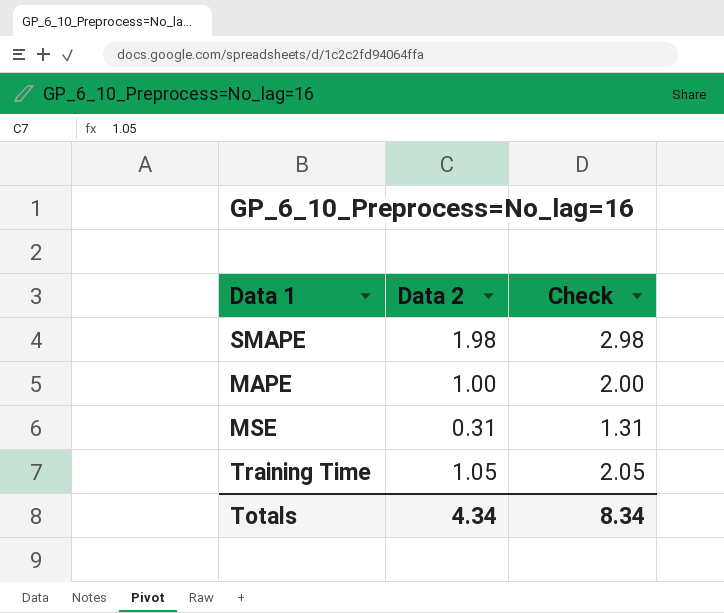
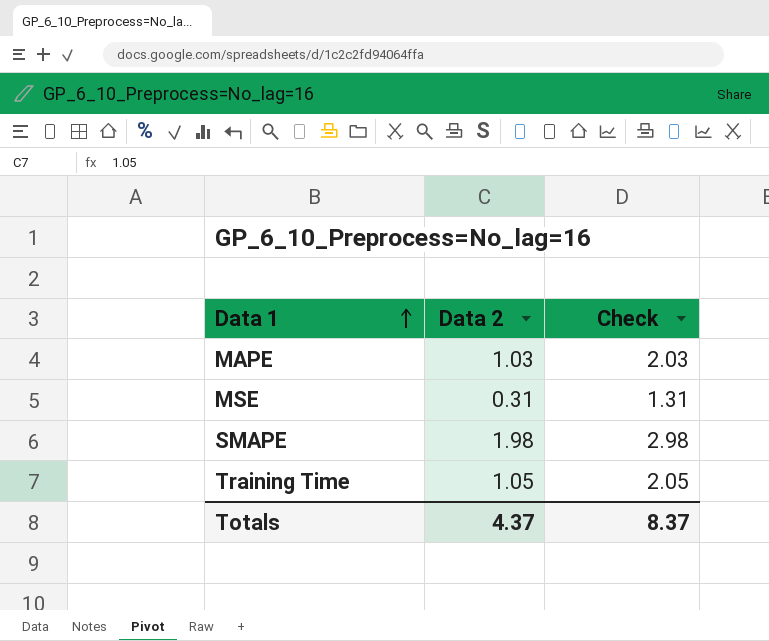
row order: none -> Data 1 ascending
MAPE | Data 2: 1.00 -> 1.03
MAPE | Check: 2.00 -> 2.03
Totals | Data 2: 4.34 -> 4.37
Totals | Check: 8.34 -> 8.37

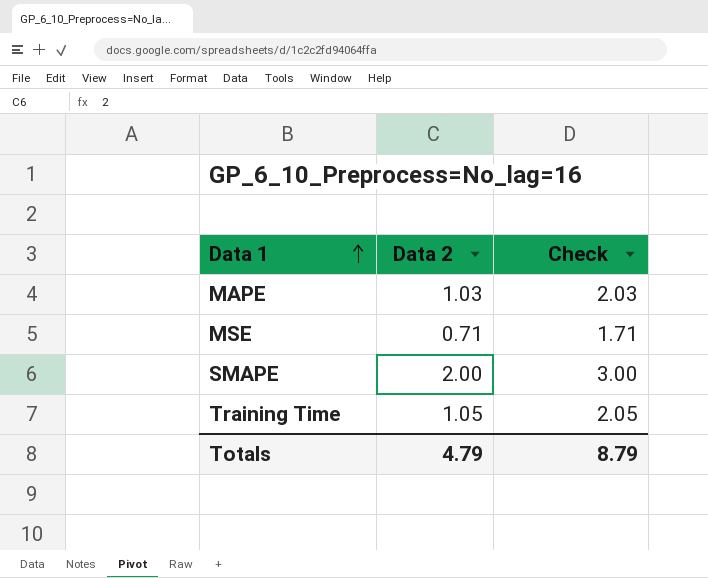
MSE | Data 2: 0.31 -> 0.71
MSE | Check: 1.31 -> 1.71
SMAPE | Data 2: 1.98 -> 2.00
SMAPE | Check: 2.98 -> 3.00
Totals | Data 2: 4.37 -> 4.79
Totals | Check: 8.37 -> 8.79

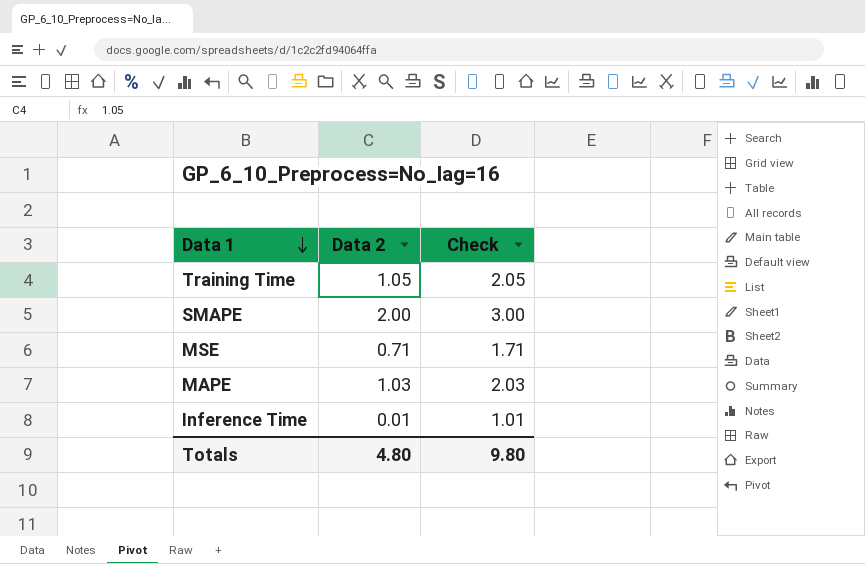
row order: Data 1 ascending -> Data 1 descending
row Inference Time: none -> 0.01 | 1.01
Totals | Data 2: 4.79 -> 4.80
Totals | Check: 8.79 -> 9.80

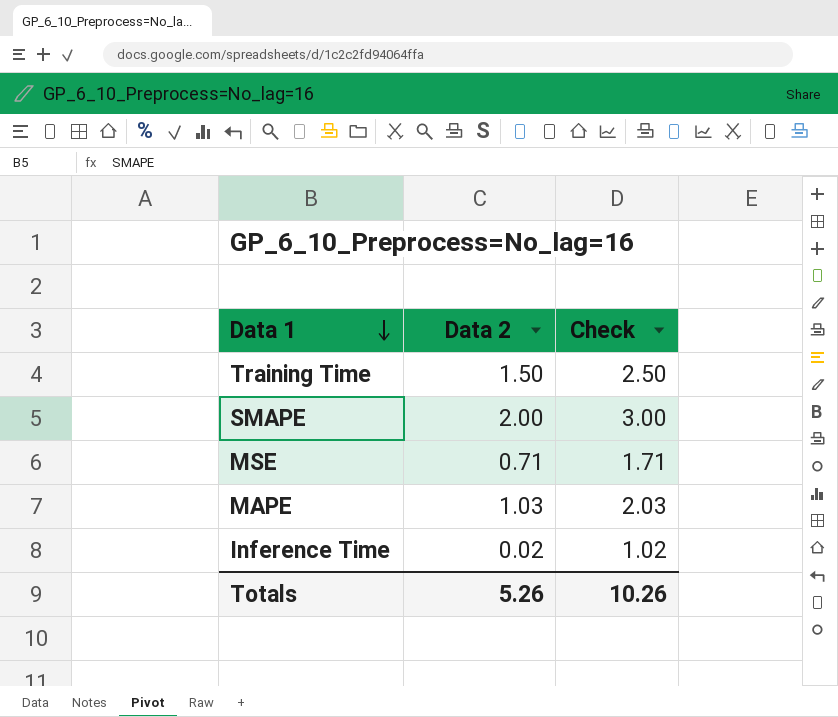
Training Time | Data 2: 1.05 -> 1.50
Training Time | Check: 2.05 -> 2.50
Inference Time | Data 2: 0.01 -> 0.02
Inference Time | Check: 1.01 -> 1.02
Totals | Data 2: 4.80 -> 5.26
Totals | Check: 9.80 -> 10.26

